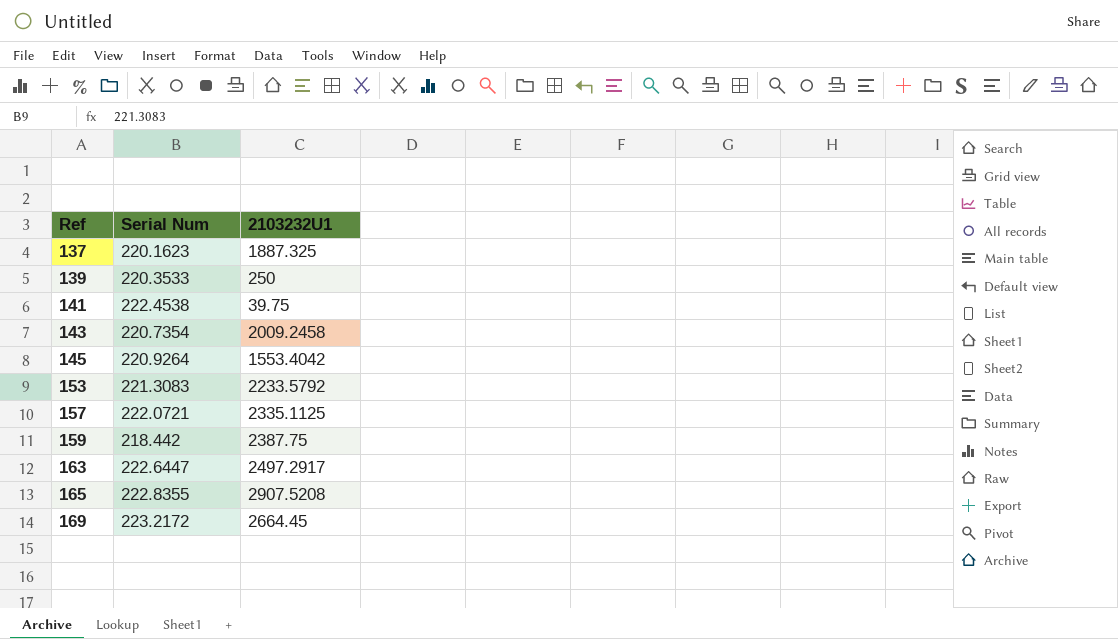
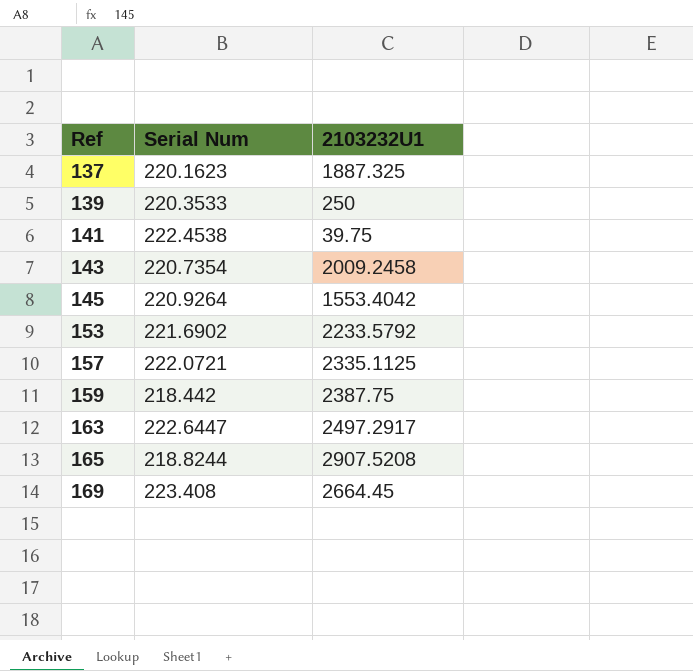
153 | Serial Num: 221.3083 -> 221.6902
165 | Serial Num: 222.8355 -> 218.8244
169 | Serial Num: 223.2172 -> 223.408

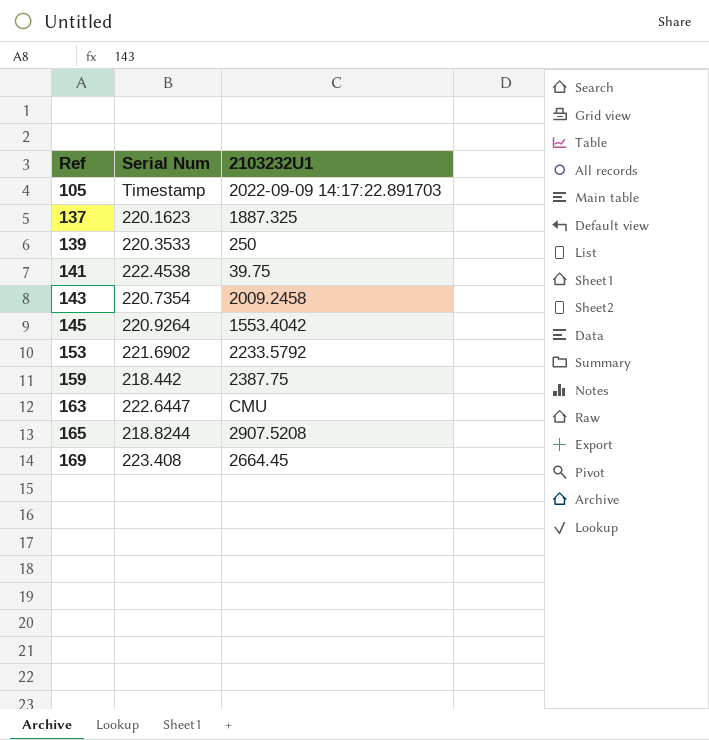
row 157: 222.0721 | 2335.1125 -> none
row 105: none -> Timestamp | 2022-09-09 14:17:22.891703
163 | 2103232U1: 2497.2917 -> CMU

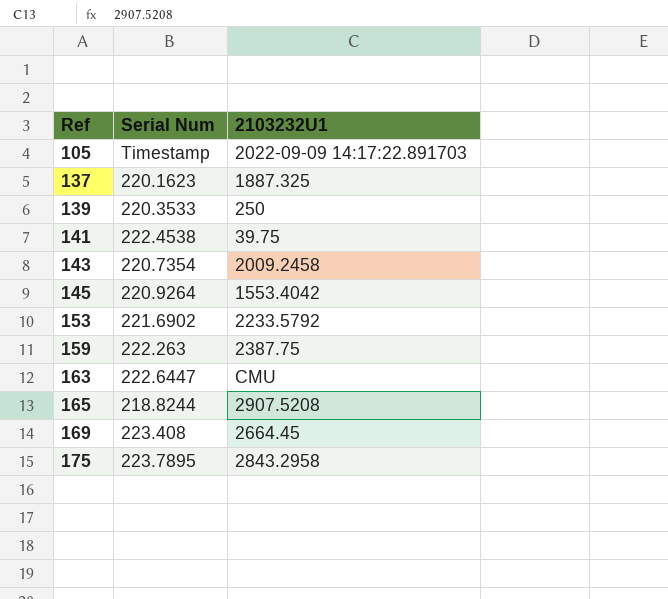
159 | Serial Num: 218.442 -> 222.263
row 175: none -> 223.7895 | 2843.2958

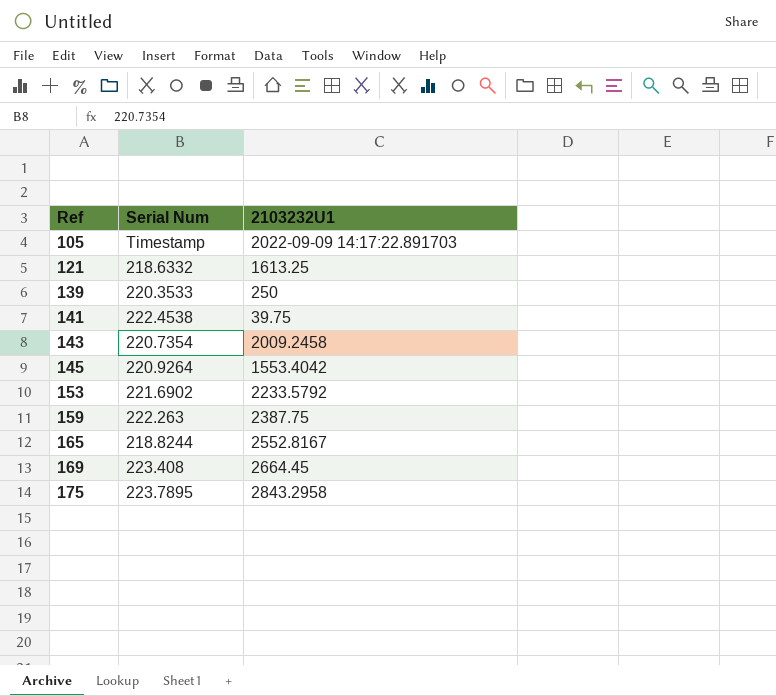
row 137: 220.1623 | 1887.325 -> none
row 163: 222.6447 | CMU -> none
row 121: none -> 218.6332 | 1613.25
165 | 2103232U1: 2907.5208 -> 2552.8167

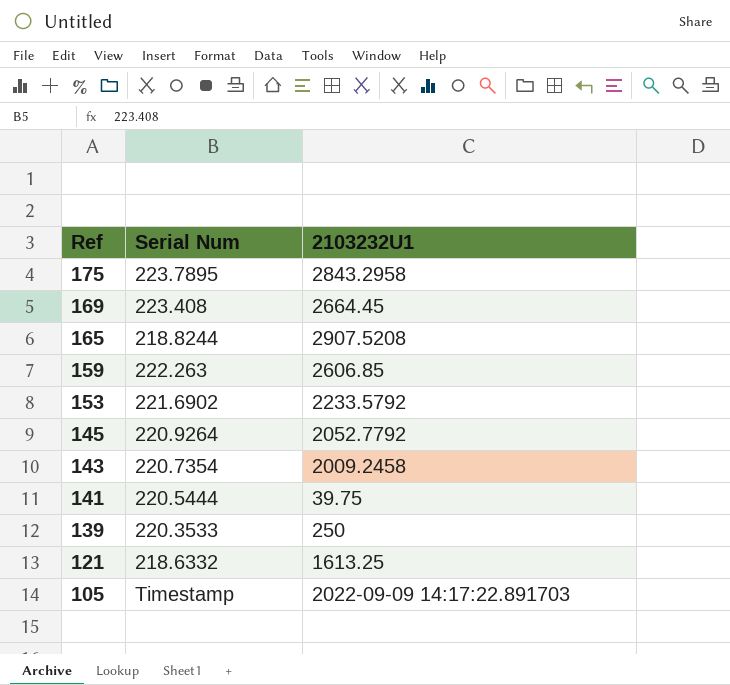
row order: Ref ascending -> Ref descending
165 | 2103232U1: 2552.8167 -> 2907.5208
159 | 2103232U1: 2387.75 -> 2606.85
145 | 2103232U1: 1553.4042 -> 2052.7792
141 | Serial Num: 222.4538 -> 220.5444

